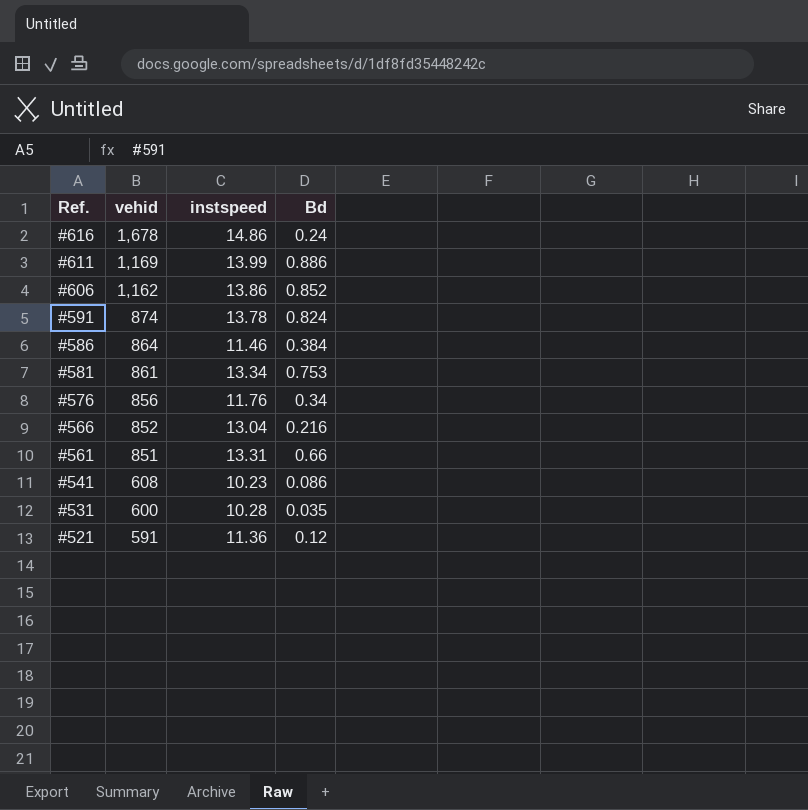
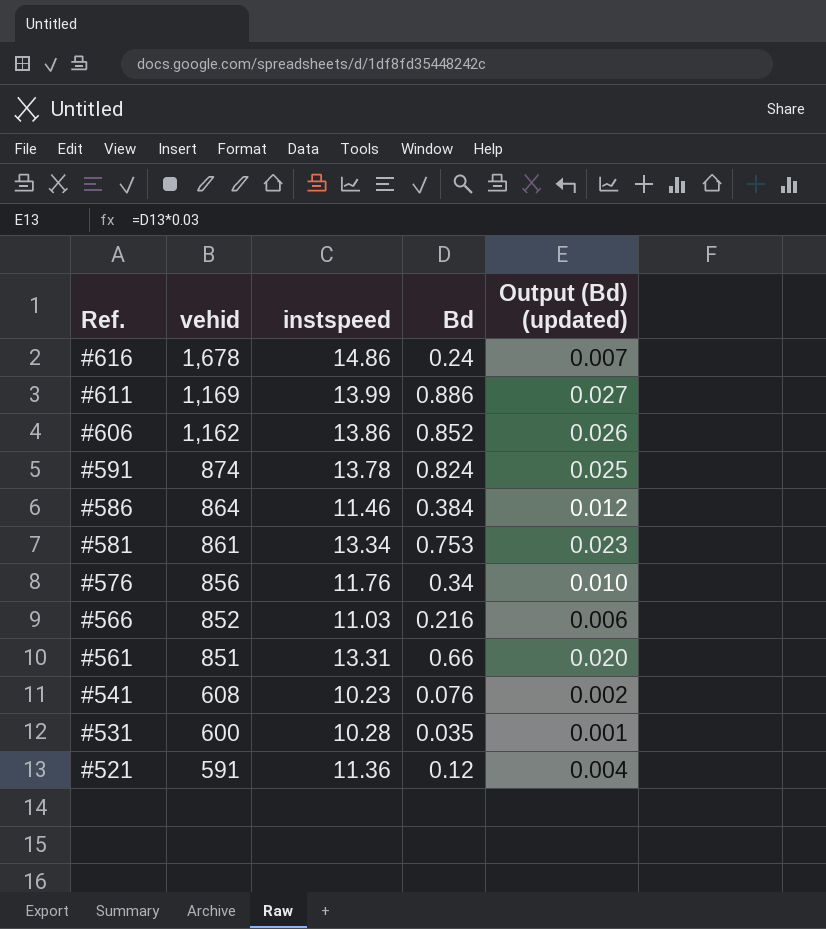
column Output (Bd) (updated) | formula: none -> [Bd] * 0.03
#566 | instspeed: 13.04 -> 11.03
#541 | Bd: 0.086 -> 0.076

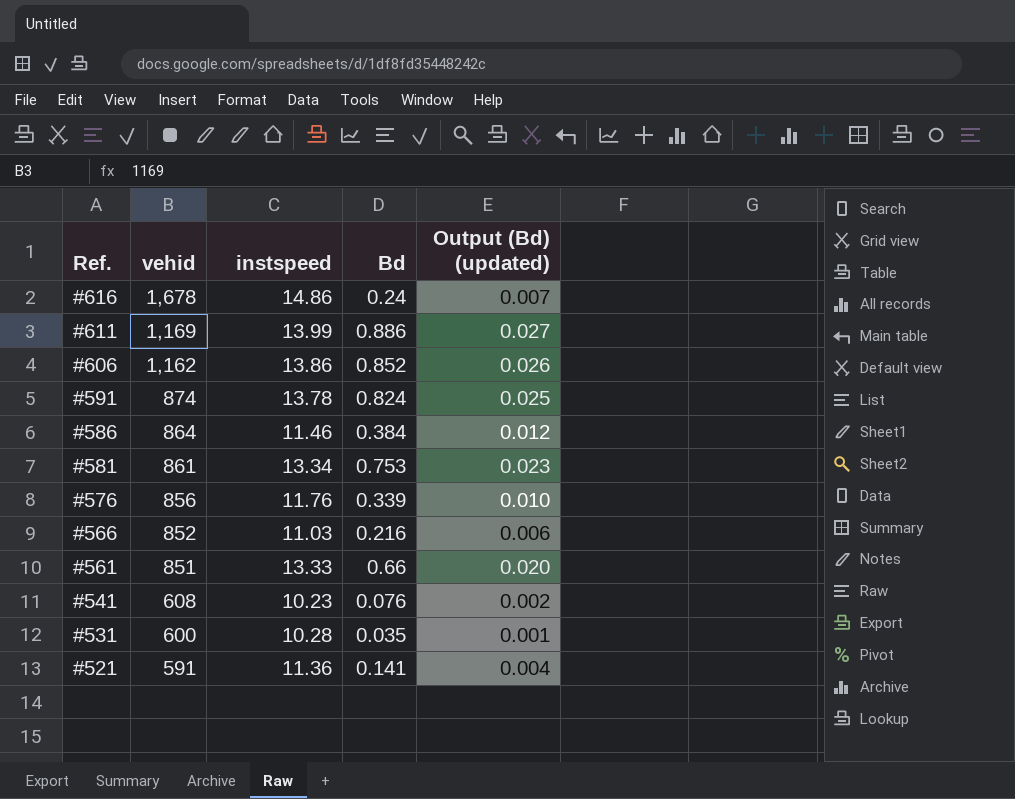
#576 | Bd: 0.34 -> 0.339
#561 | instspeed: 13.31 -> 13.33
#521 | Bd: 0.12 -> 0.141

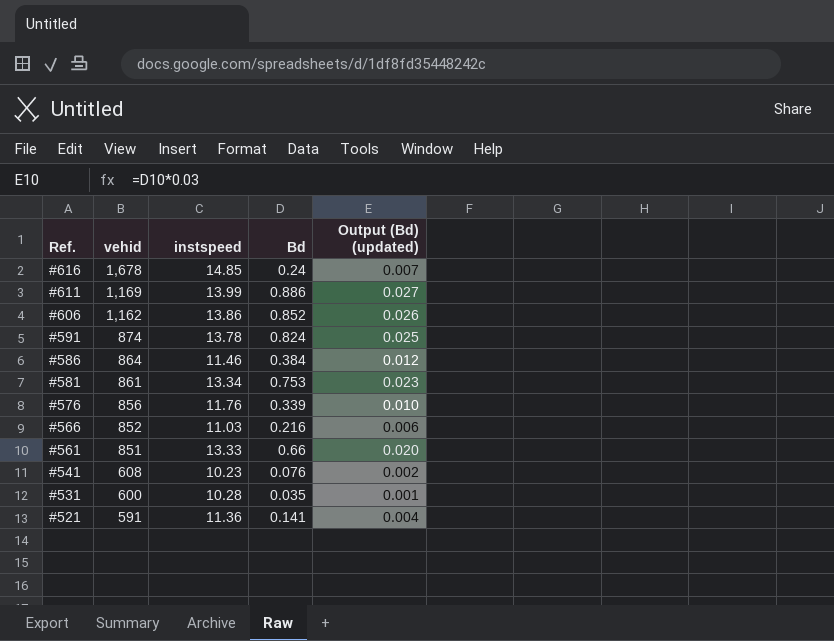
#616 | instspeed: 14.86 -> 14.85

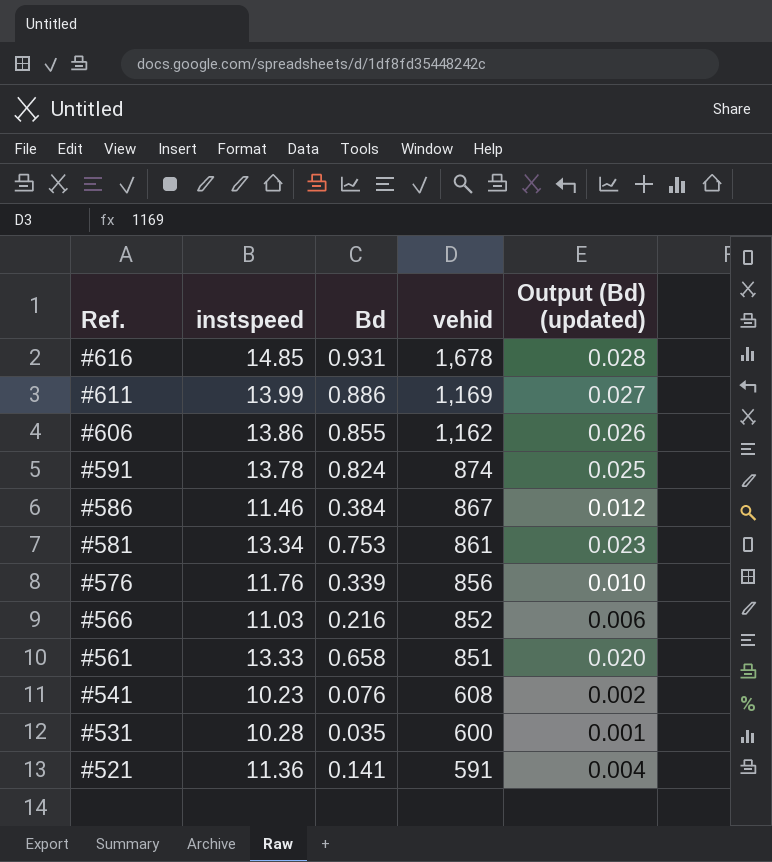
column vehid | position: 2 -> 4
#616 | Bd: 0.24 -> 0.931
#616 | Output (Bd) (updated): 0.007 -> 0.028
#606 | Bd: 0.852 -> 0.855
#586 | vehid: 864 -> 867
#561 | Bd: 0.66 -> 0.658

